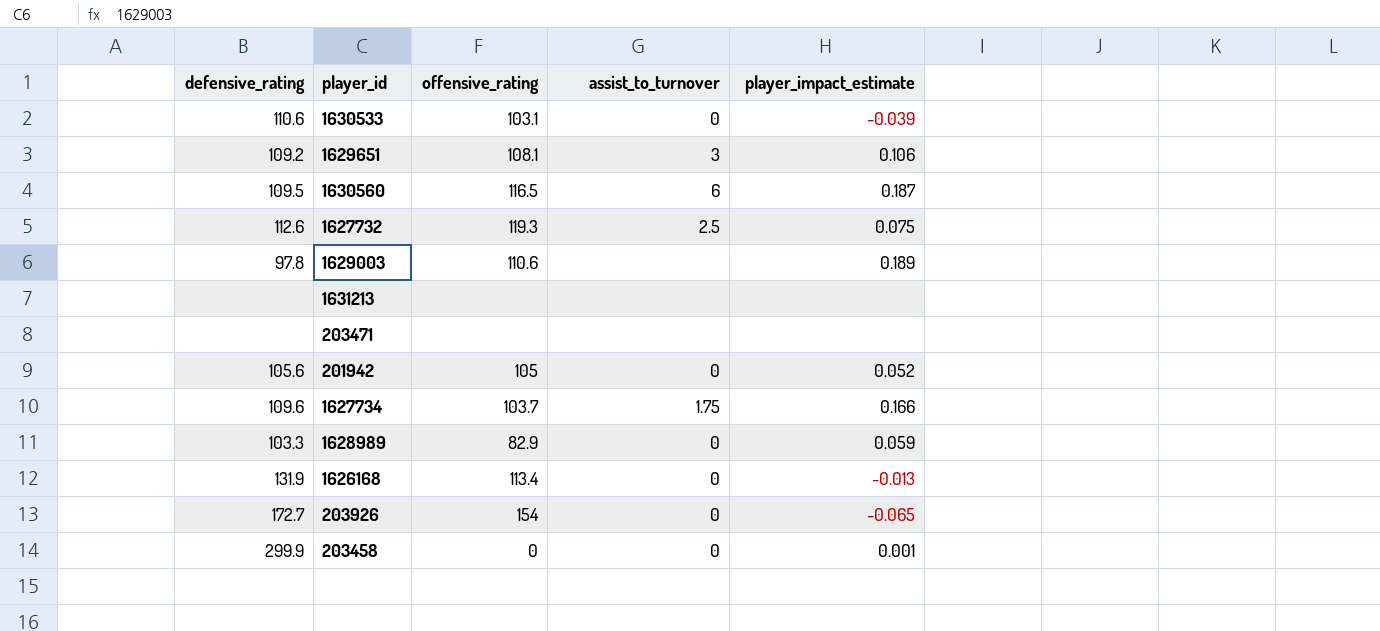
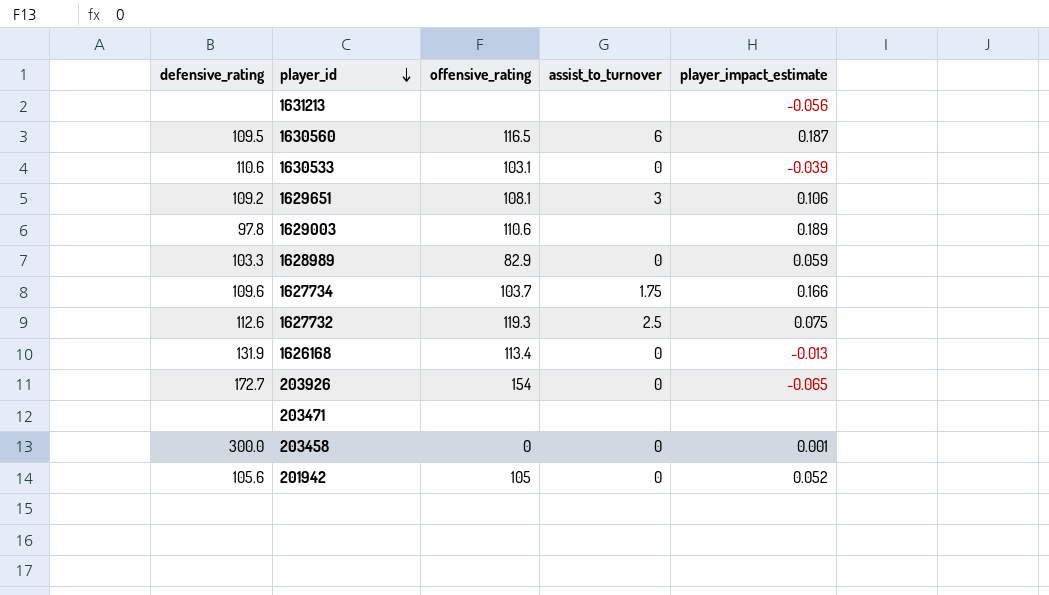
row order: none -> player_id descending
1631213 | player_impact_estimate: none -> -0.056
203458 | defensive_rating: 299.9 -> 300.0

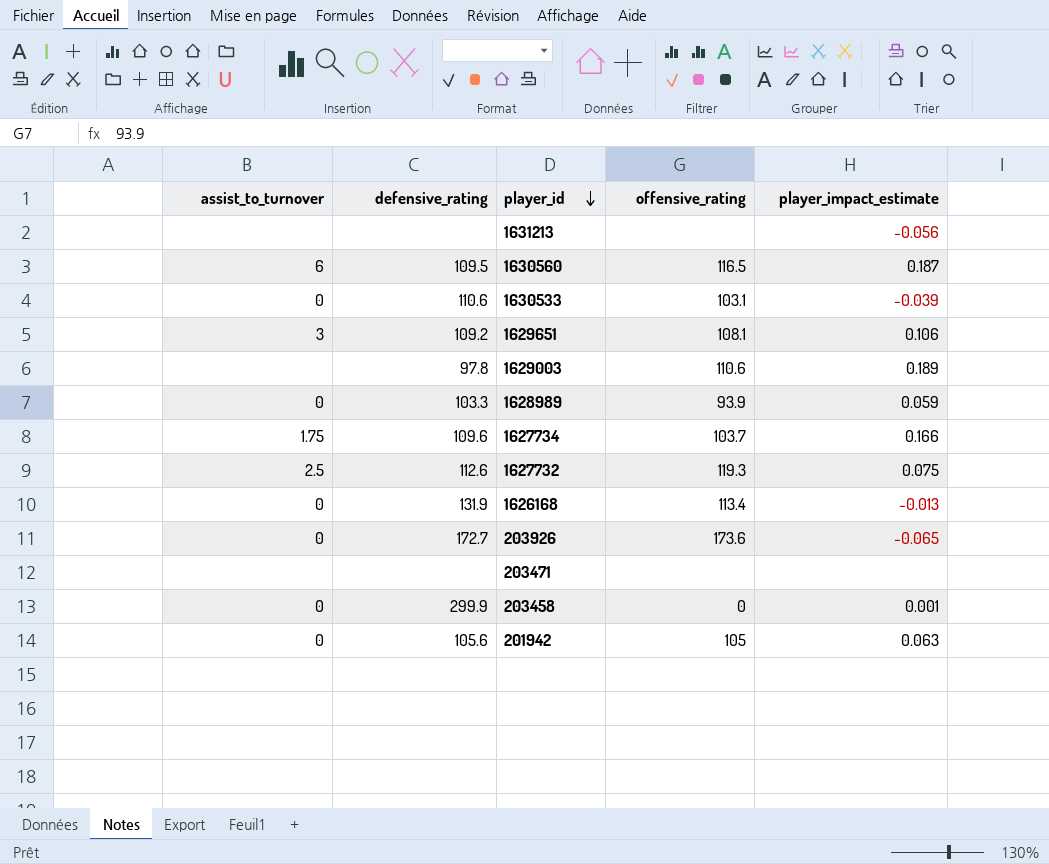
column assist_to_turnover | position: 4 -> 1
1628989 | offensive_rating: 82.9 -> 93.9
203926 | offensive_rating: 154 -> 173.6
203458 | defensive_rating: 300.0 -> 299.9
201942 | player_impact_estimate: 0.052 -> 0.063

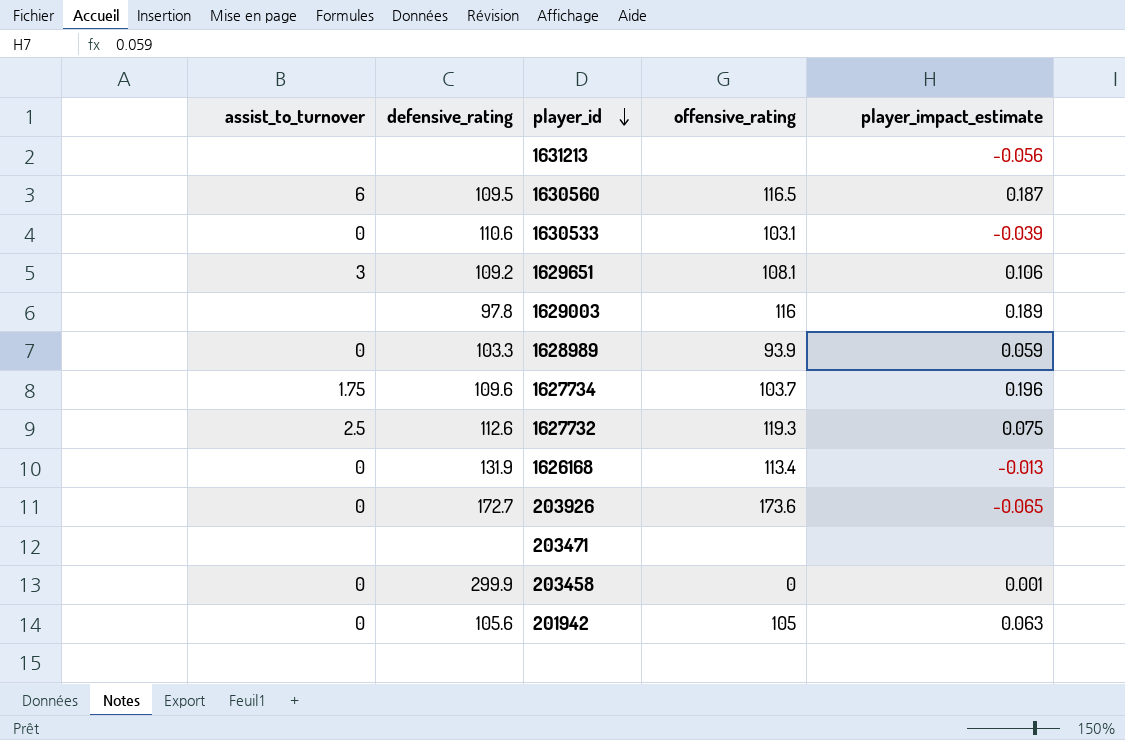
1629003 | offensive_rating: 110.6 -> 116
1627734 | player_impact_estimate: 0.166 -> 0.196

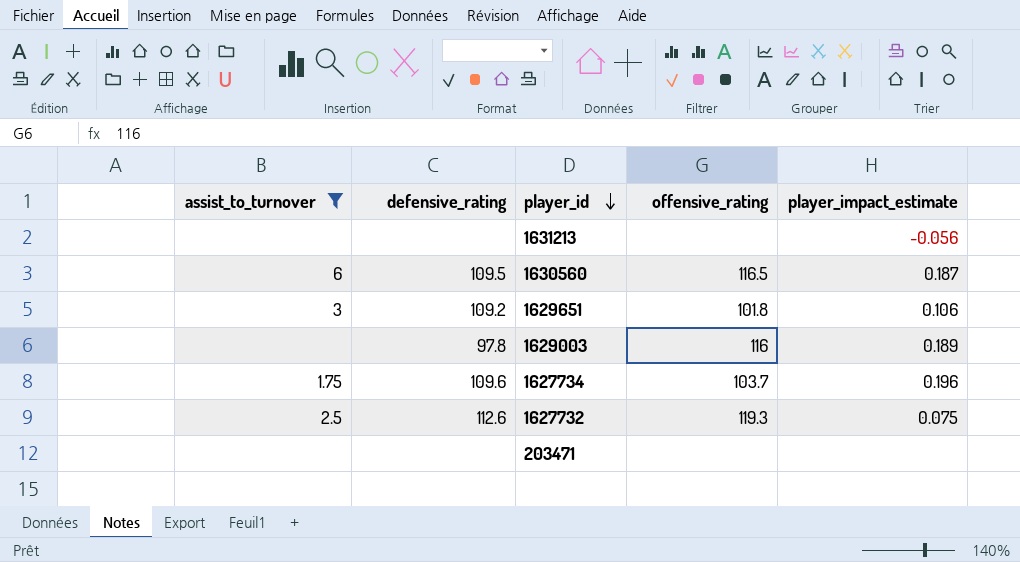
filter: none -> assist_to_turnover != 0
1629651 | offensive_rating: 108.1 -> 101.8

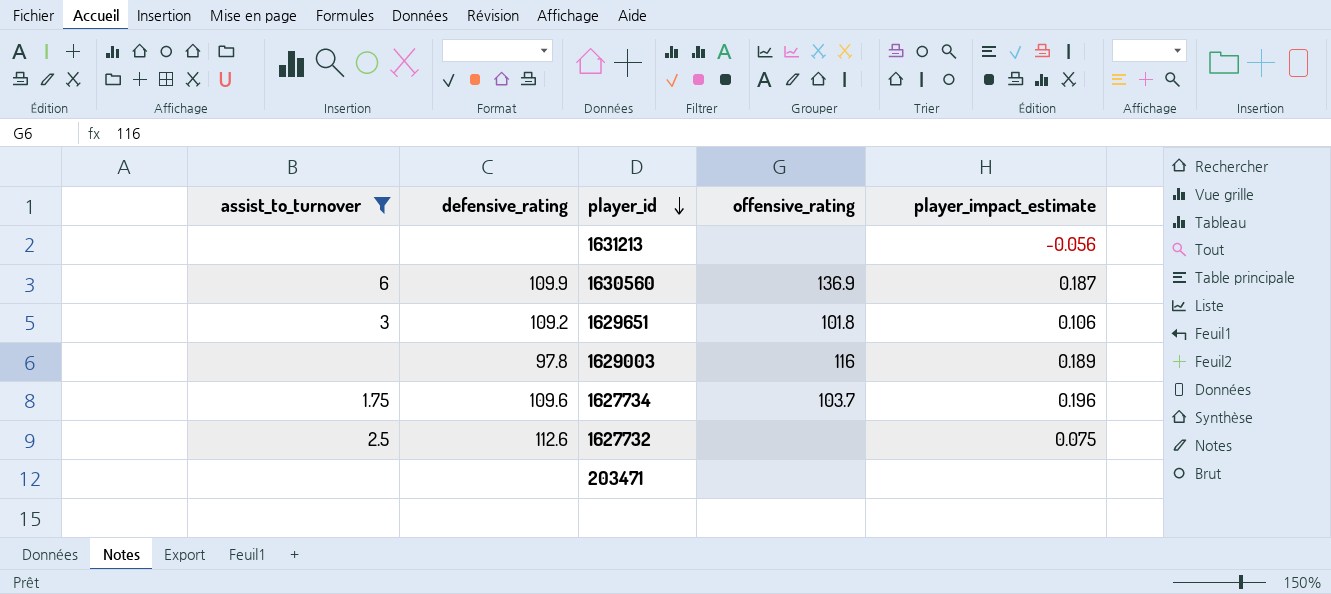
1630560 | defensive_rating: 109.5 -> 109.9
1630560 | offensive_rating: 116.5 -> 136.9
1627732 | offensive_rating: 119.3 -> none

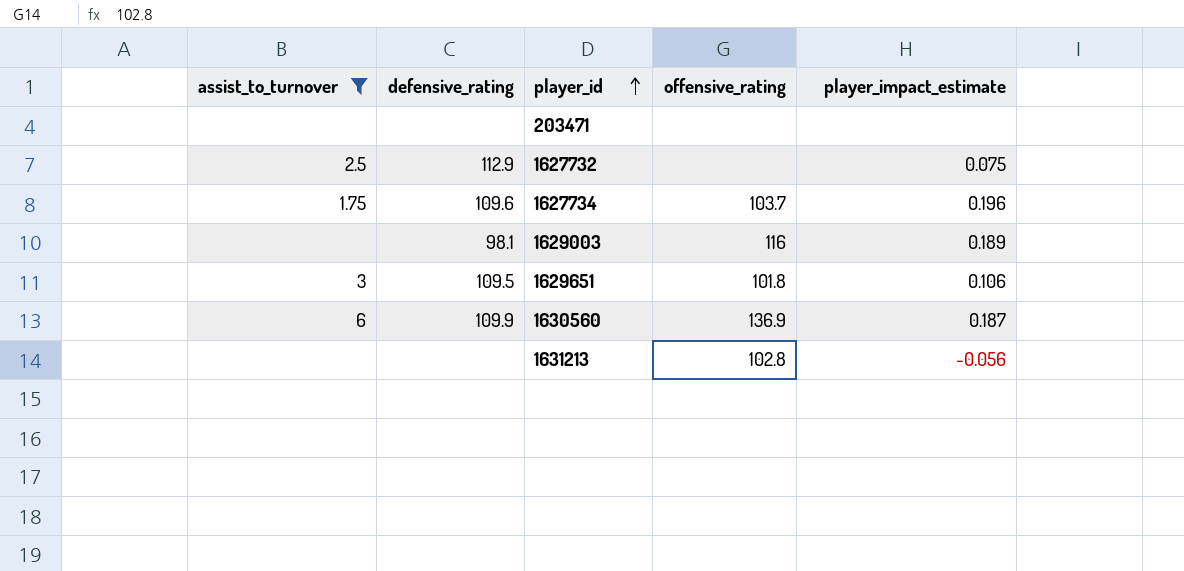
row order: player_id descending -> player_id ascending
1627732 | defensive_rating: 112.6 -> 112.9
1629003 | defensive_rating: 97.8 -> 98.1
1629651 | defensive_rating: 109.2 -> 109.5
1631213 | offensive_rating: none -> 102.8

